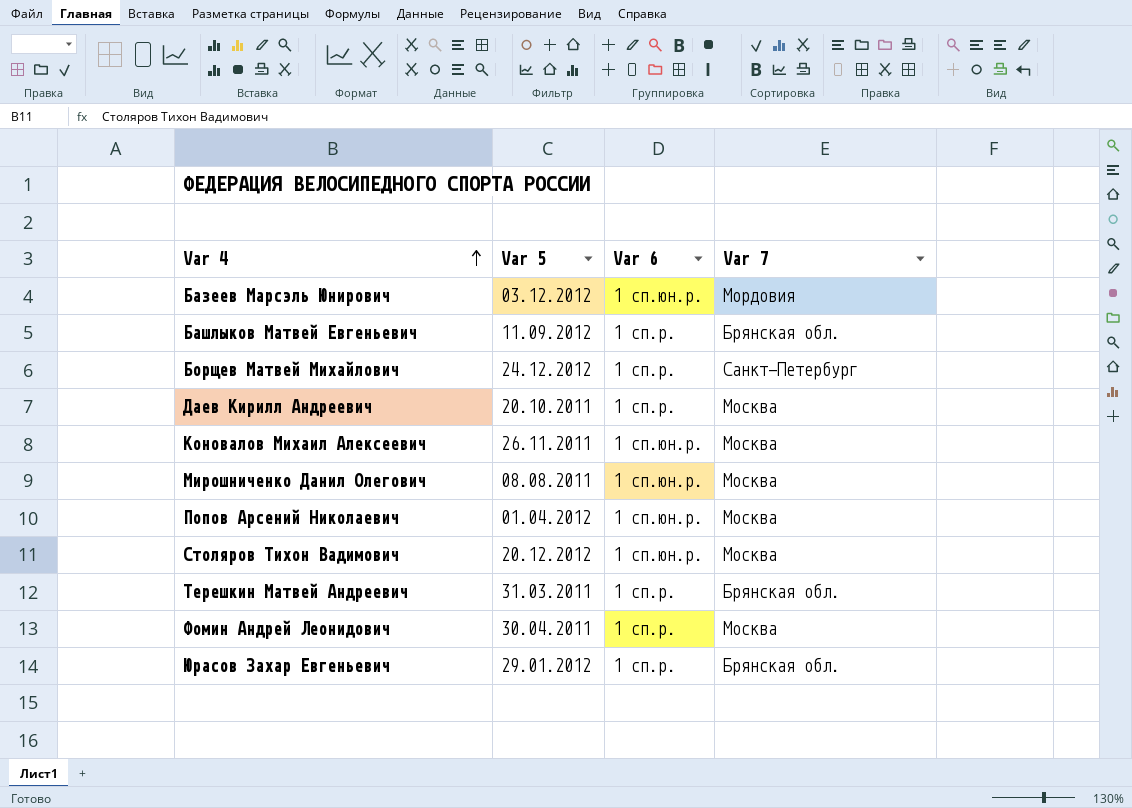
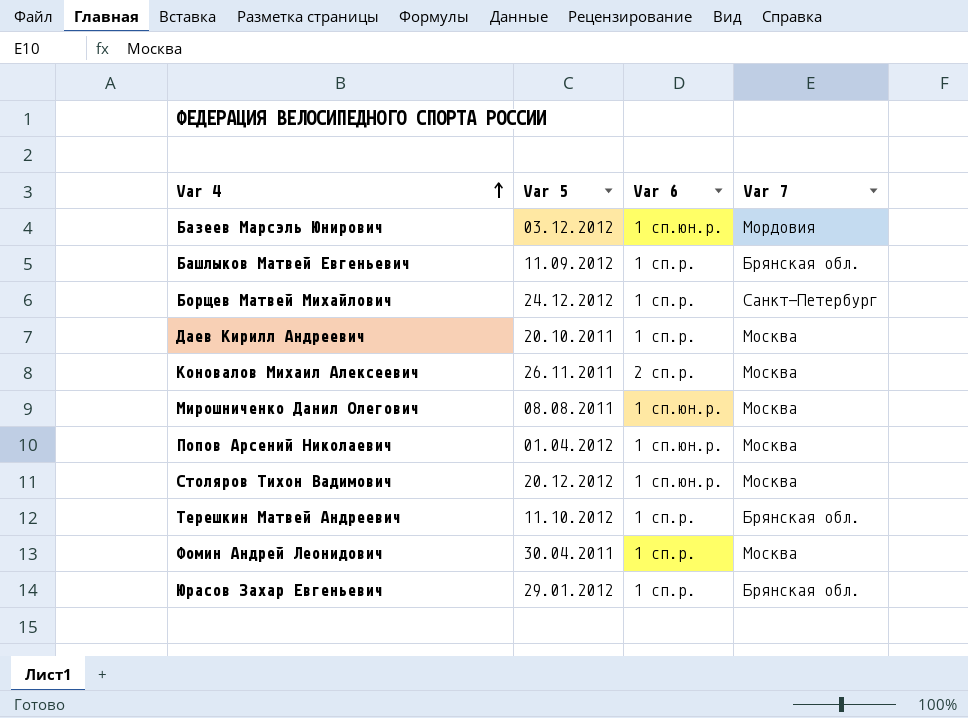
Коновалов Михаил Алексеевич | Var 6: 1 сп.юн.р. -> 2 сп.р.
Терешкин Матвей Андреевич | Var 5: 31.03.2011 -> 11.10.2012

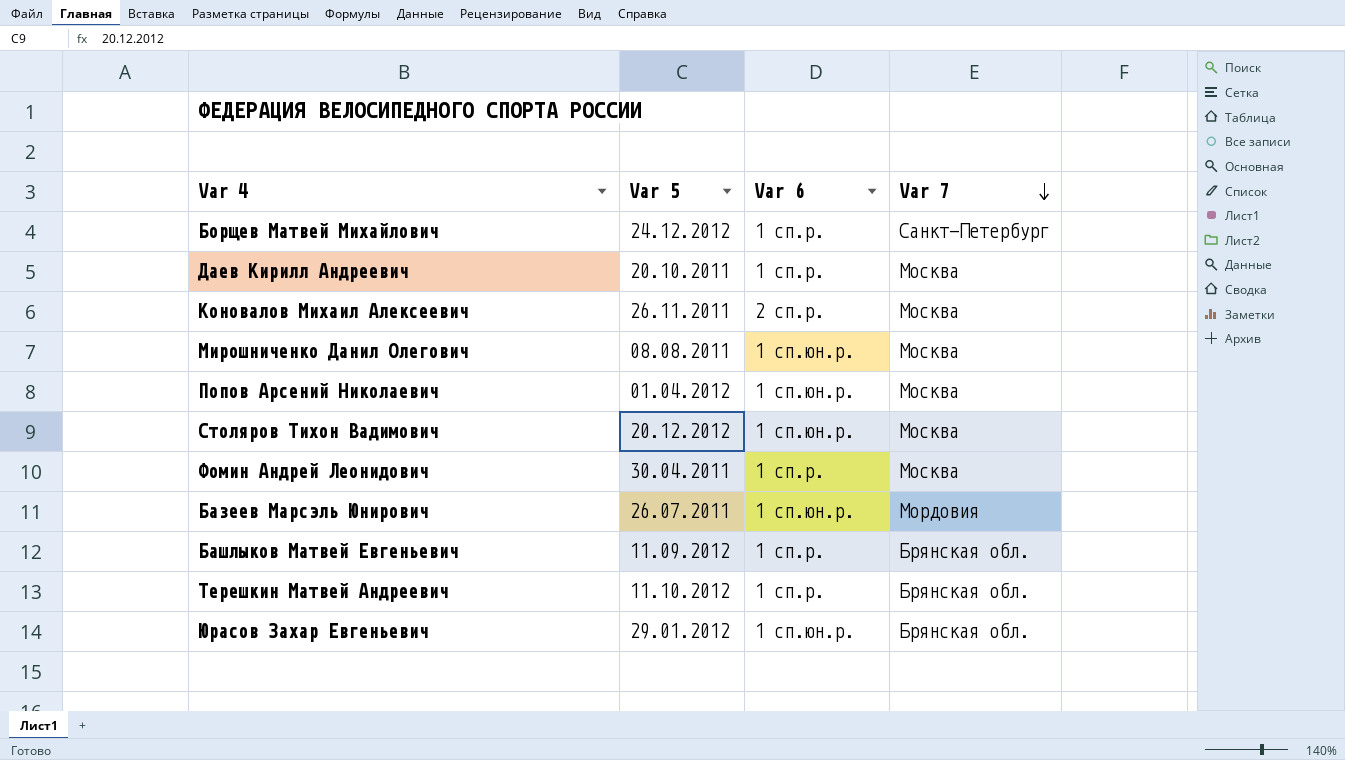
row order: Var 4 ascending -> Var 7 descending
Базеев Марсэль Юнирович | Var 5: 03.12.2012 -> 26.07.2011
Юрасов Захар Евгеньевич | Var 6: 1 сп.р. -> 1 сп.юн.р.

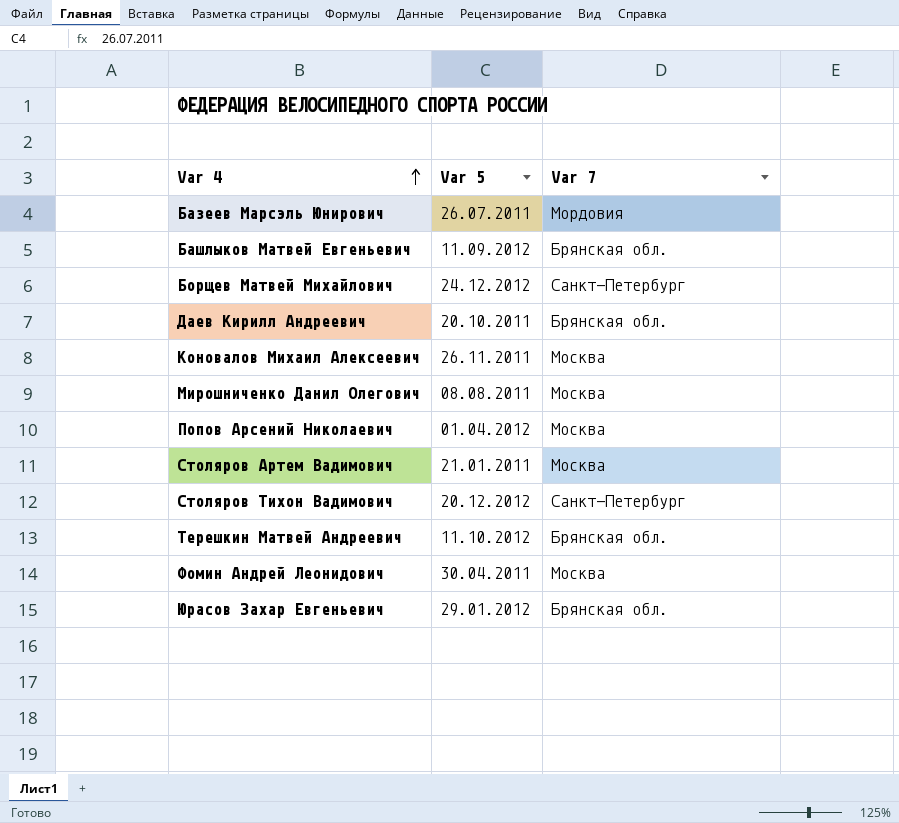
row order: Var 7 descending -> Var 4 ascending
column Var 6 | position: 3 -> none
Даев Кирилл Андреевич | Var 7: Москва -> Брянская обл.
row Столяров Артем Вадимович: none -> 21.01.2011 | Москва
Столяров Тихон Вадимович | Var 7: Москва -> Санкт-Петербург

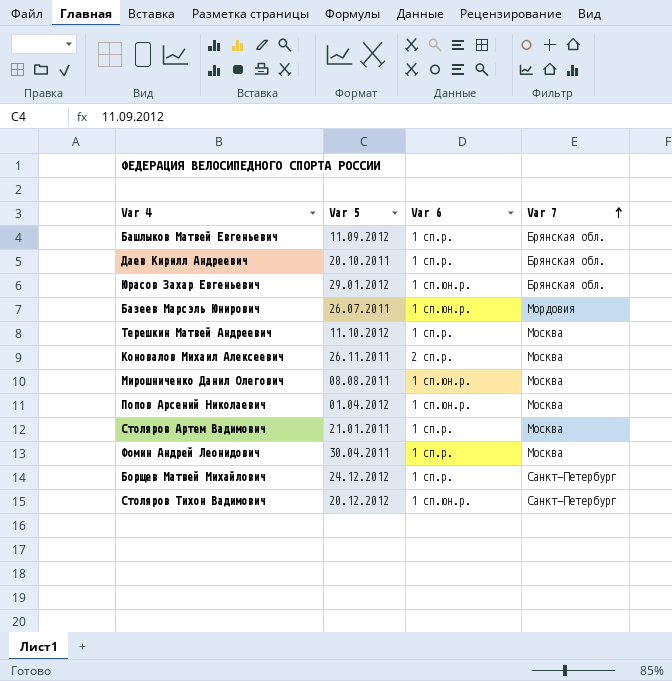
row order: Var 4 ascending -> Var 7 ascending
column Var 6 | position: none -> 3
Терешкин Матвей Андреевич | Var 7: Брянская обл. -> Москва

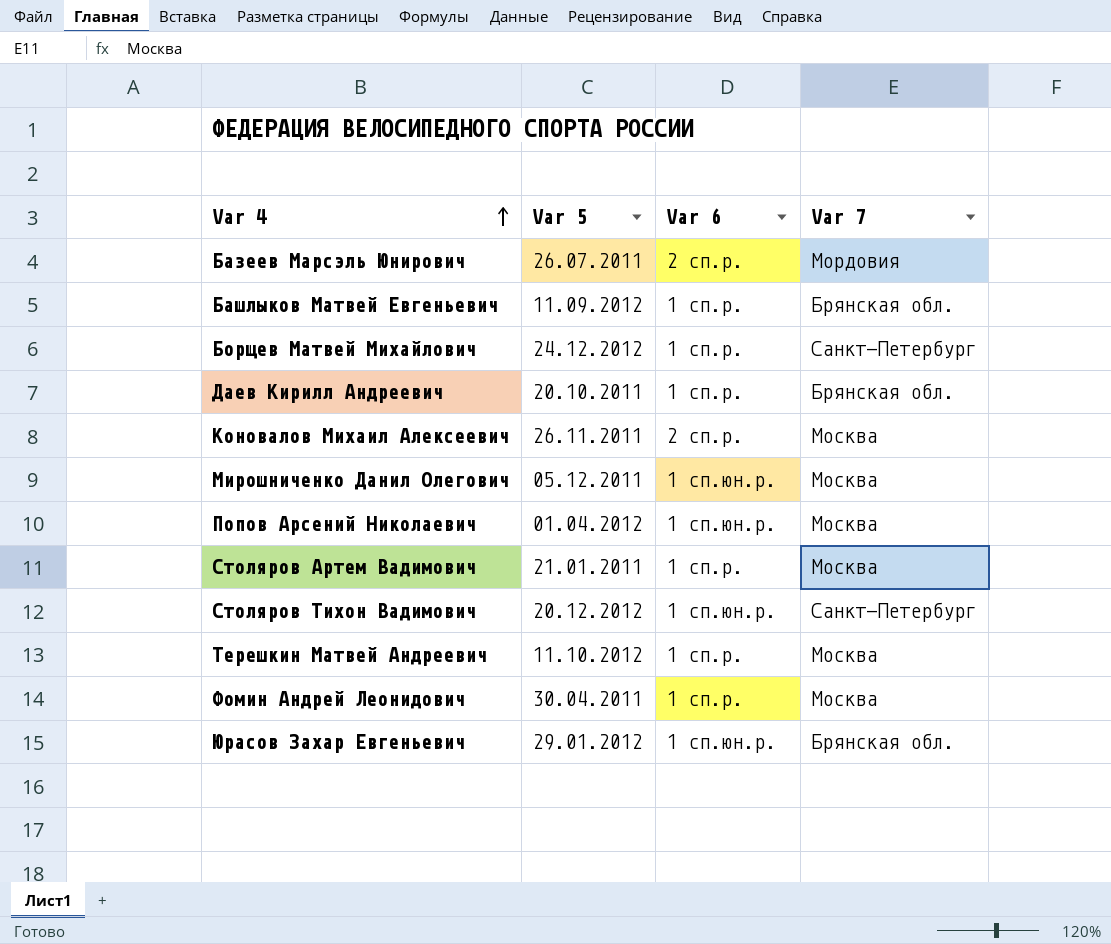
row order: Var 7 ascending -> Var 4 ascending
Базеев Марсэль Юнирович | Var 6: 1 сп.юн.р. -> 2 сп.р.
Мирошниченко Данил Олегович | Var 5: 08.08.2011 -> 05.12.2011

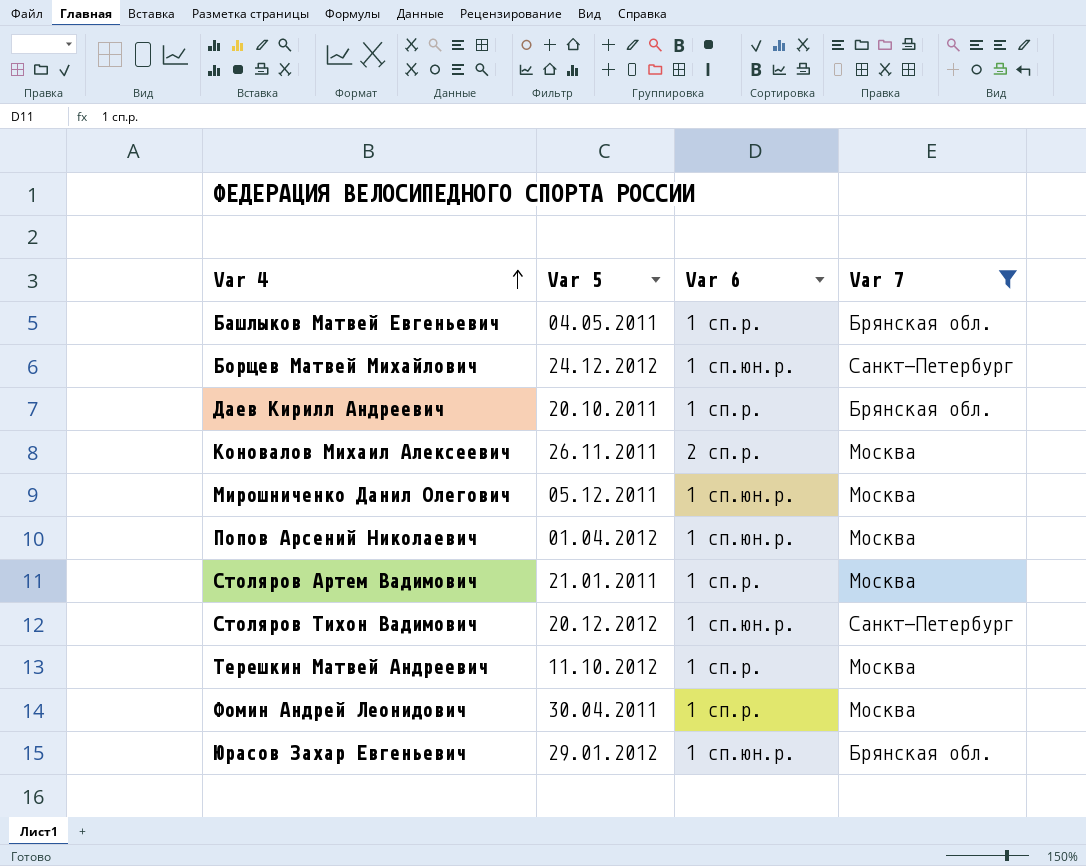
filter: none -> Var 7 != Мордовия
Башлыков Матвей Евгеньевич | Var 5: 11.09.2012 -> 04.05.2011
Борщев Матвей Михайлович | Var 6: 1 сп.р. -> 1 сп.юн.р.

